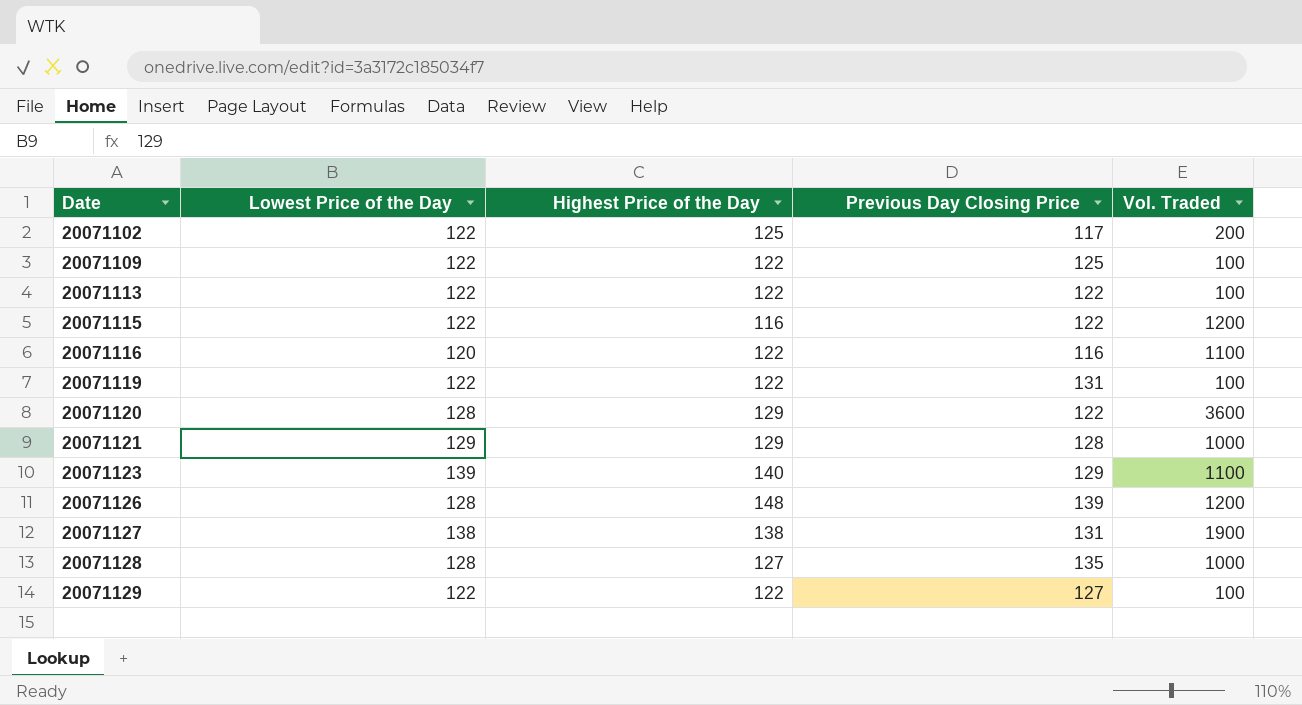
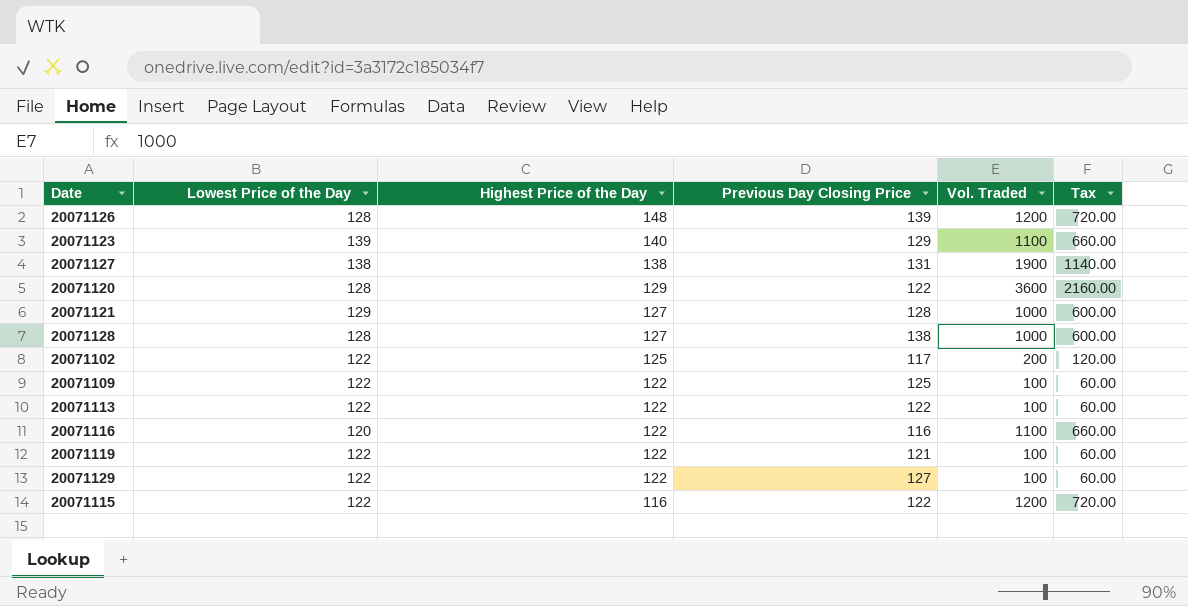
row order: Date ascending -> Highest Price of the Day descending
column Tax | formula: none -> [Vol. Traded] * 0.6
20071121 | Highest Price of the Day: 129 -> 127
20071128 | Previous Day Closing Price: 135 -> 138
20071119 | Previous Day Closing Price: 131 -> 121

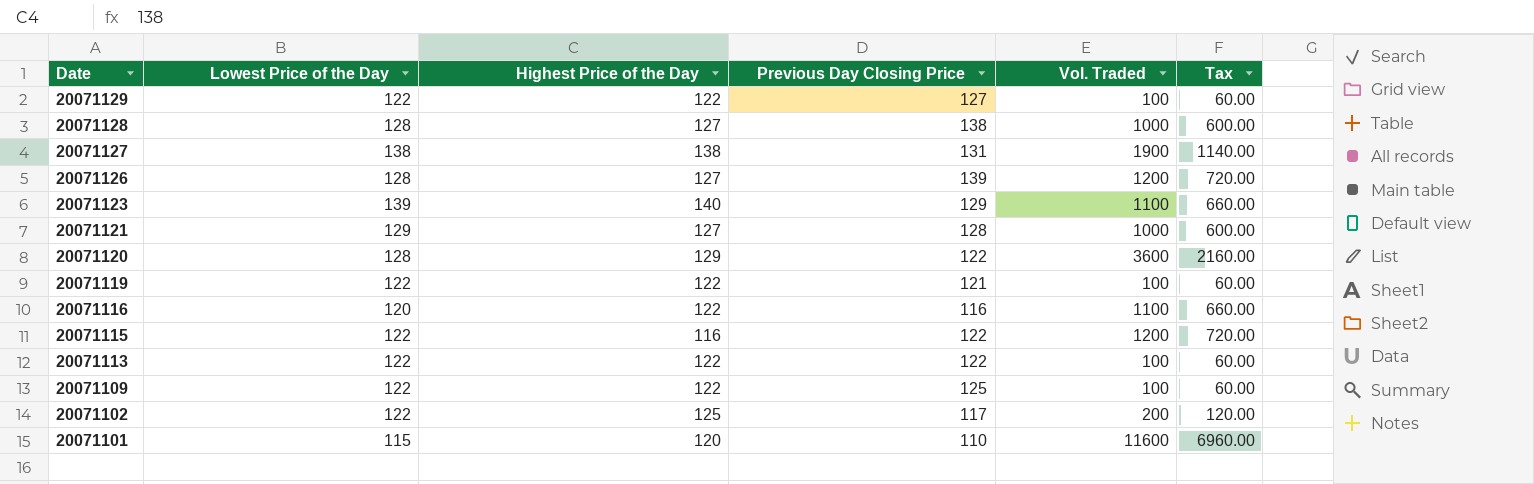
row order: Highest Price of the Day descending -> Date descending
20071126 | Highest Price of the Day: 148 -> 127
row 20071101: none -> 115 | 120 | 110 | 11600 | 6960.00

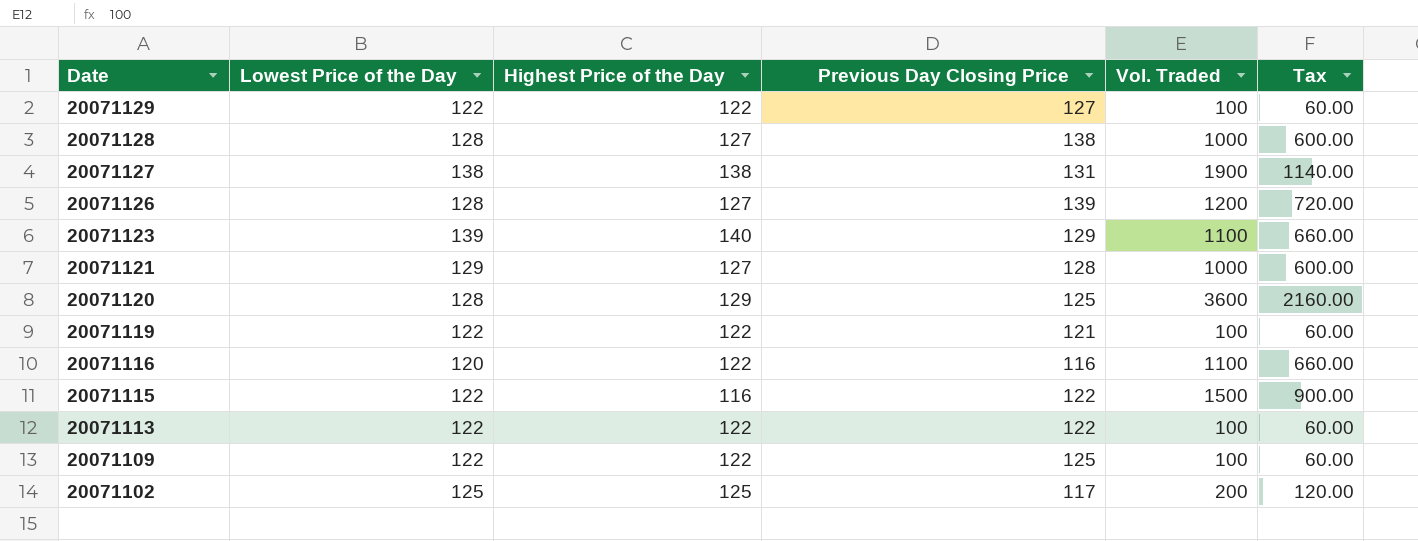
row 20071101: 115 | 120 | 110 | 11600 | 6960.00 -> none
20071120 | Previous Day Closing Price: 122 -> 125
20071115 | Vol. Traded: 1200 -> 1500
20071115 | Tax: 720.00 -> 900.00
20071102 | Lowest Price of the Day: 122 -> 125

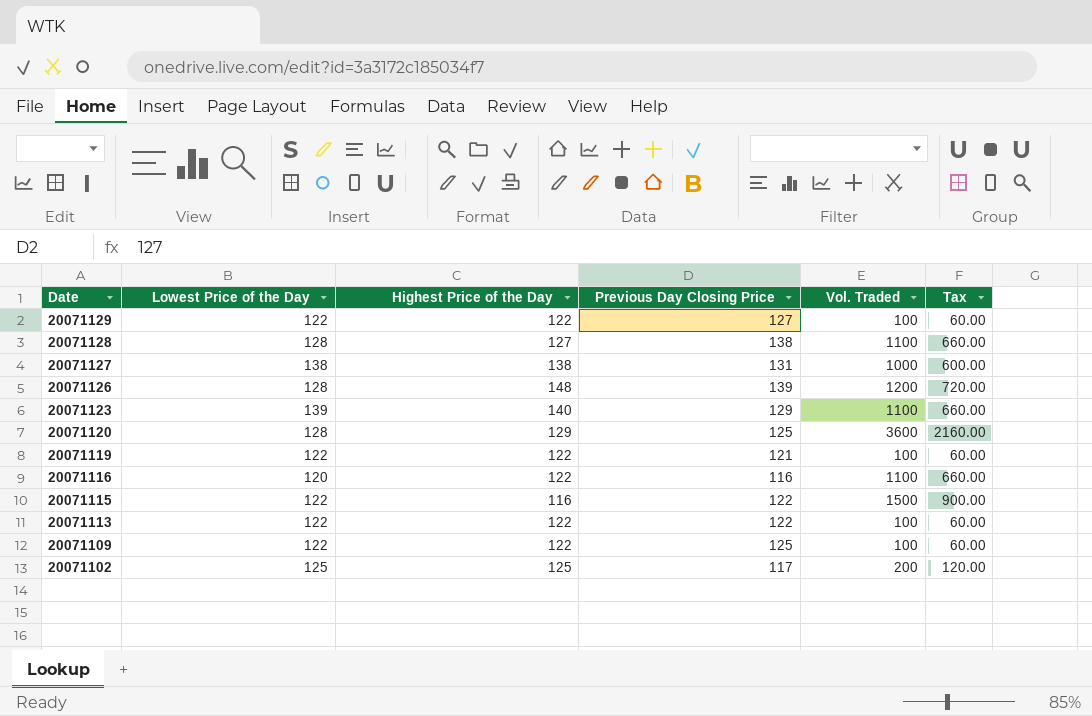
row 20071121: 129 | 127 | 128 | 1000 | 600.00 -> none
20071128 | Vol. Traded: 1000 -> 1100
20071128 | Tax: 600.00 -> 660.00
20071127 | Vol. Traded: 1900 -> 1000
20071127 | Tax: 1140.00 -> 600.00
20071126 | Highest Price of the Day: 127 -> 148

